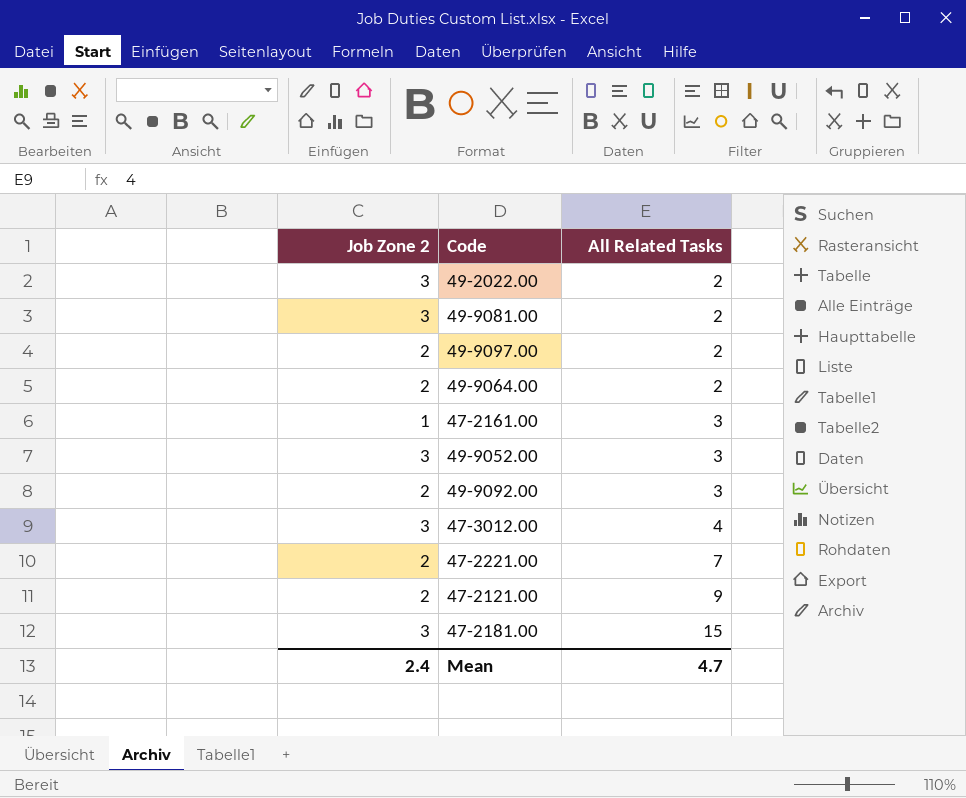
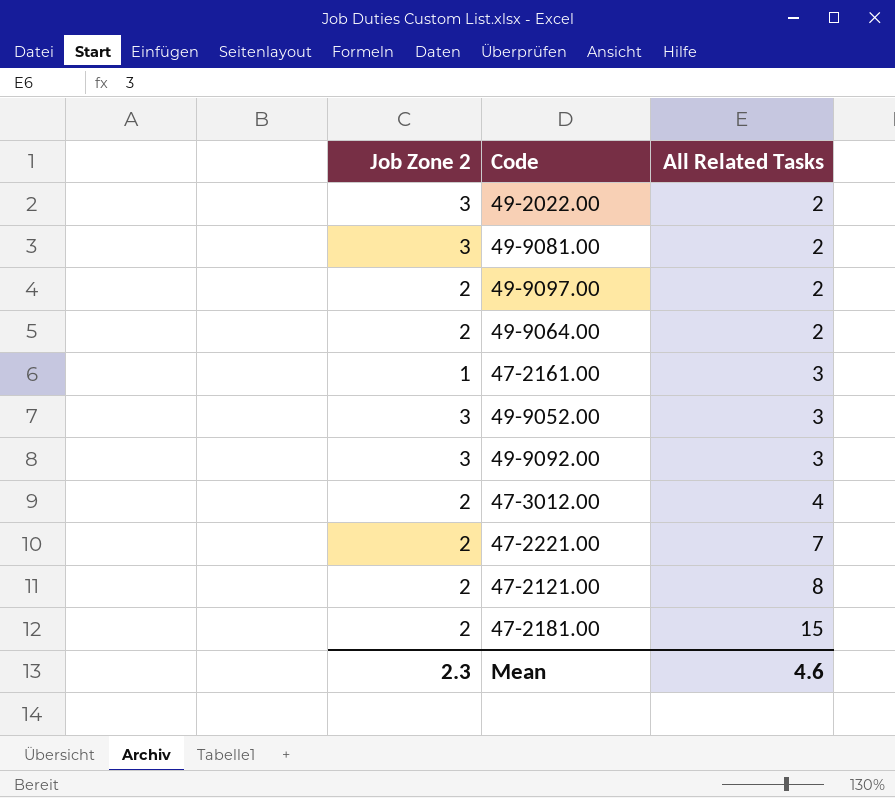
49-9092.00 | Job Zone 2: 2 -> 3
47-3012.00 | Job Zone 2: 3 -> 2
47-2121.00 | All Related Tasks: 9 -> 8
47-2181.00 | Job Zone 2: 3 -> 2
Mean | Job Zone 2: 2.4 -> 2.3
Mean | All Related Tasks: 4.7 -> 4.6

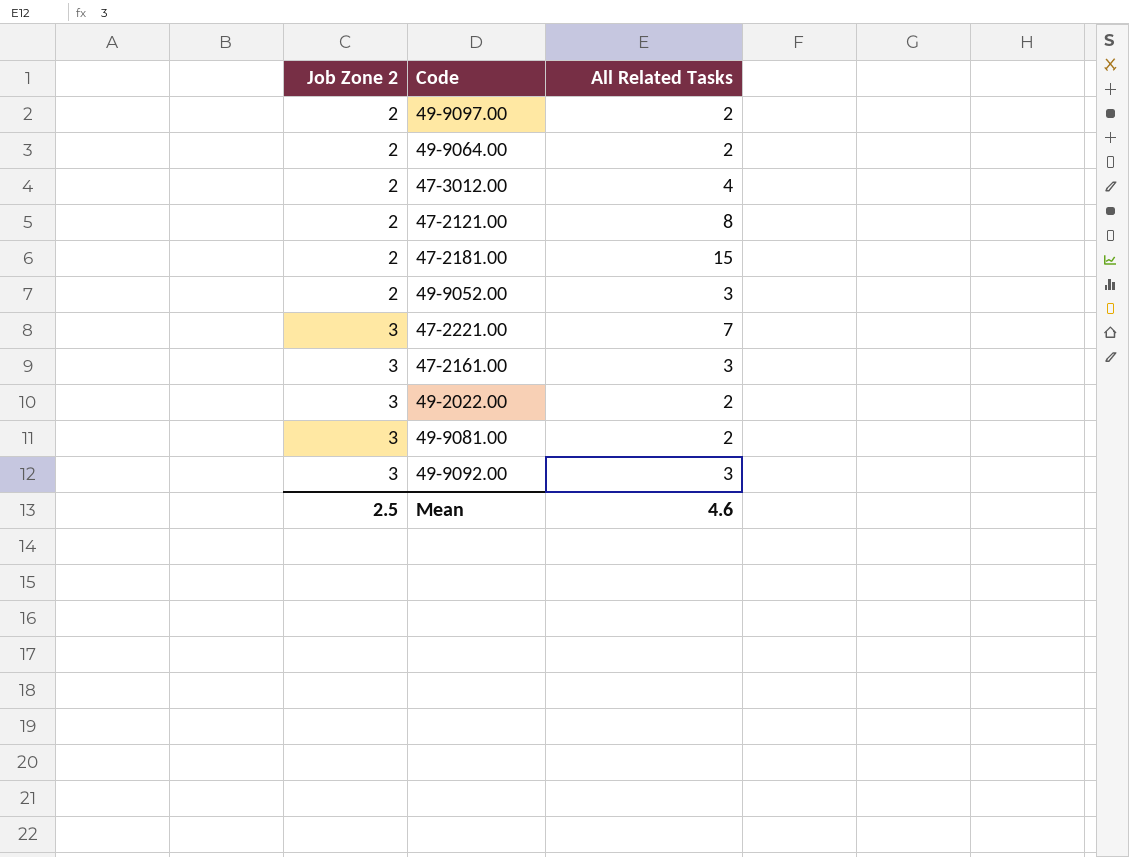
row order: All Related Tasks ascending -> Job Zone 2 ascending
49-9052.00 | Job Zone 2: 3 -> 2
47-2221.00 | Job Zone 2: 2 -> 3
47-2161.00 | Job Zone 2: 1 -> 3
Mean | Job Zone 2: 2.3 -> 2.5

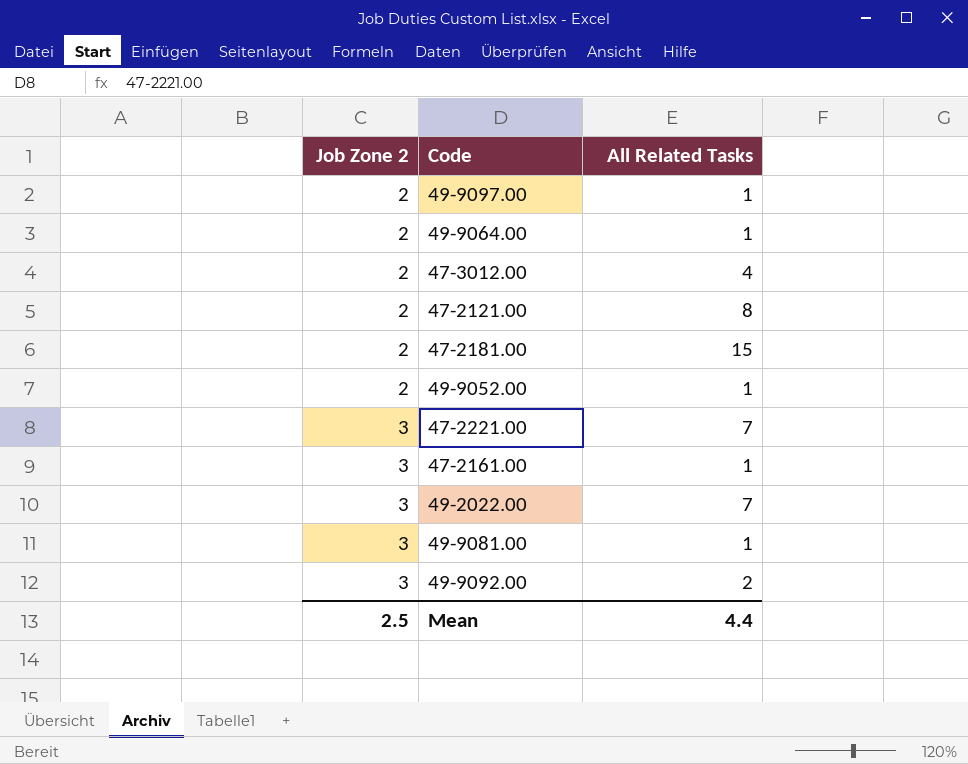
49-9097.00 | All Related Tasks: 2 -> 1
49-9064.00 | All Related Tasks: 2 -> 1
49-9052.00 | All Related Tasks: 3 -> 1
47-2161.00 | All Related Tasks: 3 -> 1
49-2022.00 | All Related Tasks: 2 -> 7
49-9081.00 | All Related Tasks: 2 -> 1
49-9092.00 | All Related Tasks: 3 -> 2
Mean | All Related Tasks: 4.6 -> 4.4

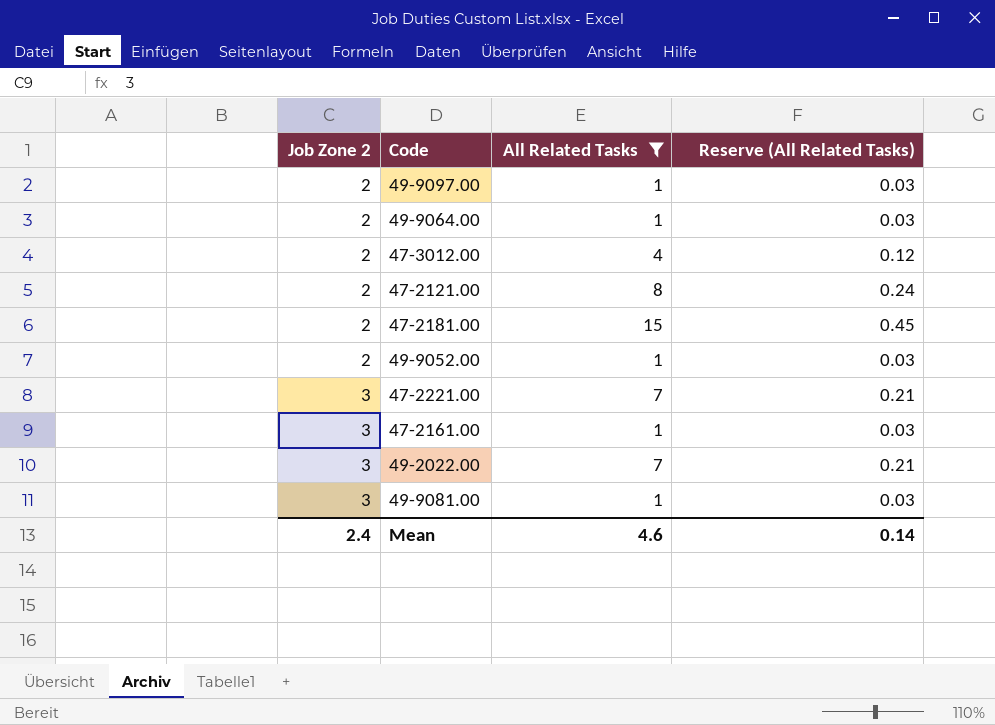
filter: none -> All Related Tasks != 2
column Reserve (All Related Tasks) | formula: none -> [All Related Tasks] * 0.03
Mean | Job Zone 2: 2.5 -> 2.4
Mean | All Related Tasks: 4.4 -> 4.6

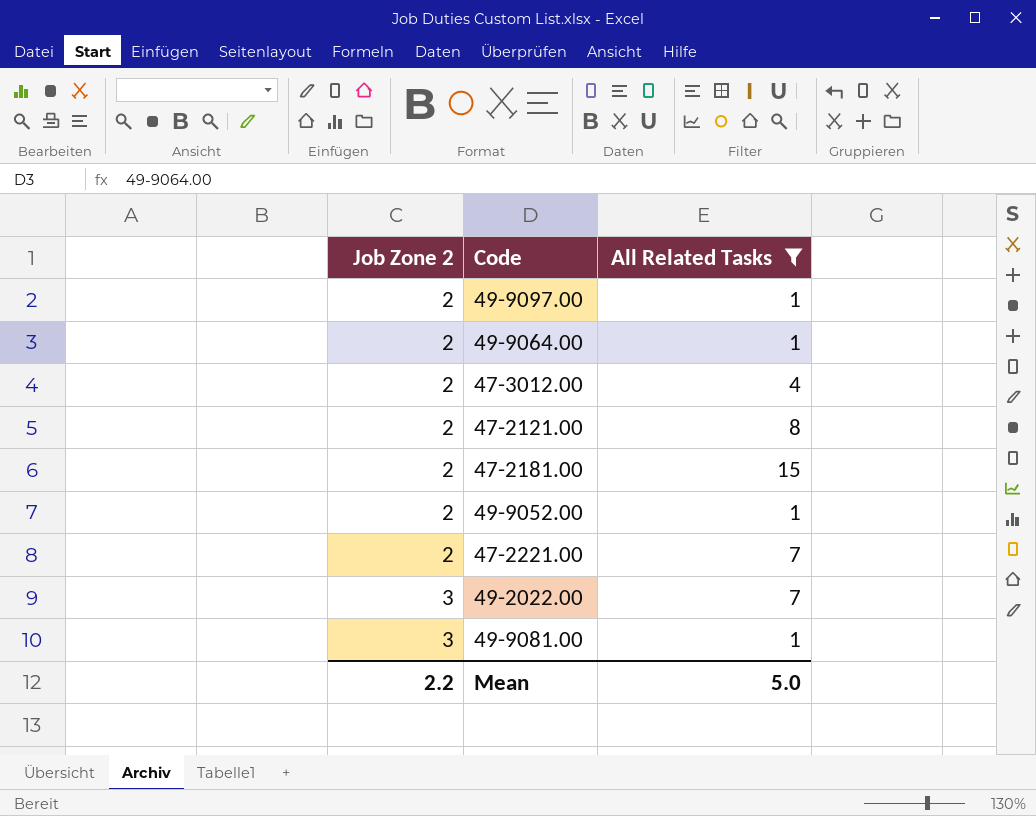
column Reserve (All Related Tasks) | formula: [All Related Tasks] * 0.03 -> none
row 47-2161.00: 3 | 1 | 0.03 -> none
47-2221.00 | Job Zone 2: 3 -> 2
Mean | Job Zone 2: 2.4 -> 2.2
Mean | All Related Tasks: 4.6 -> 5.0

